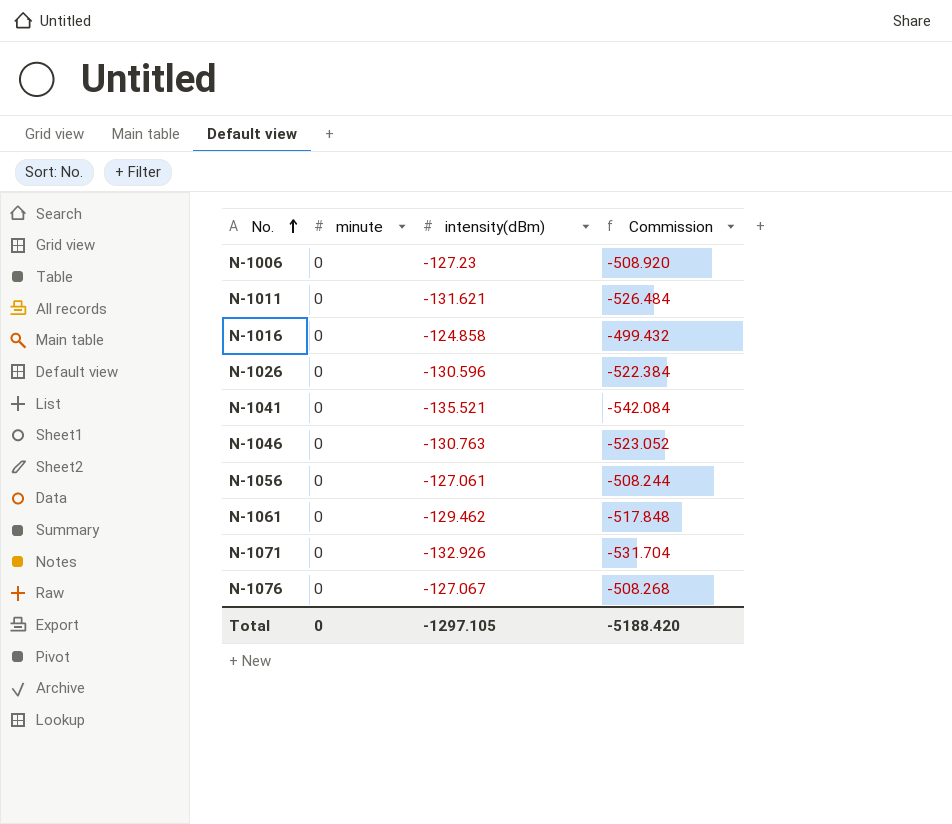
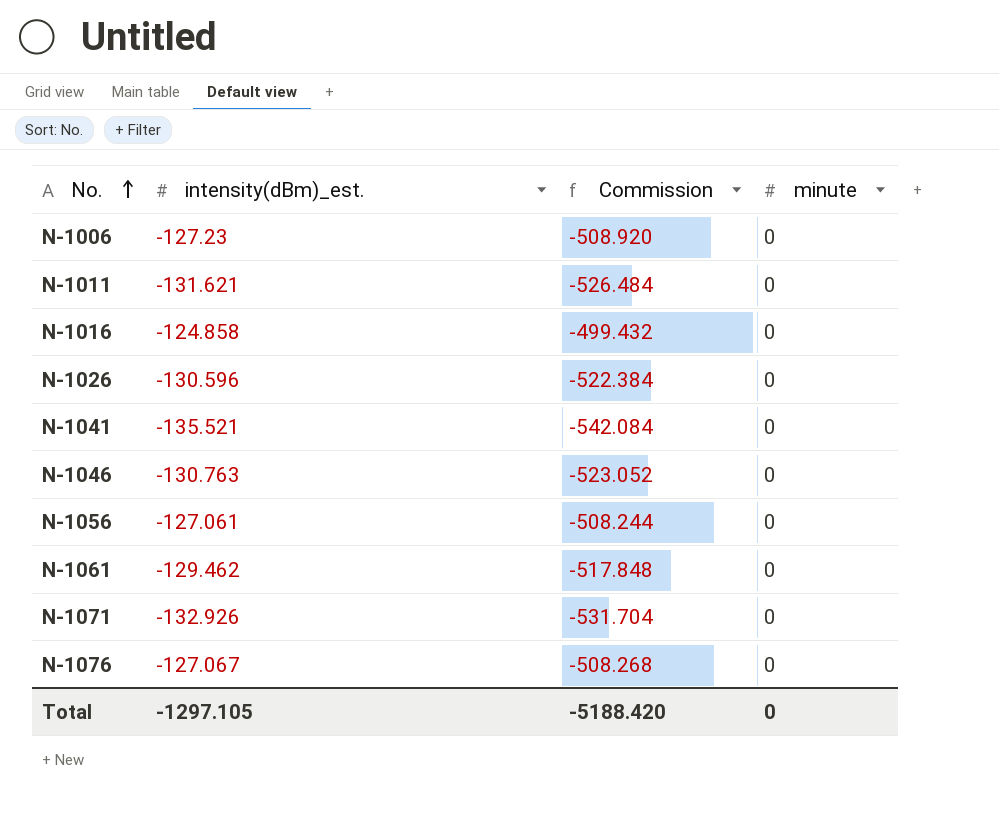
column name: intensity(dBm) -> intensity(dBm)_est.
column minute | position: 2 -> 4

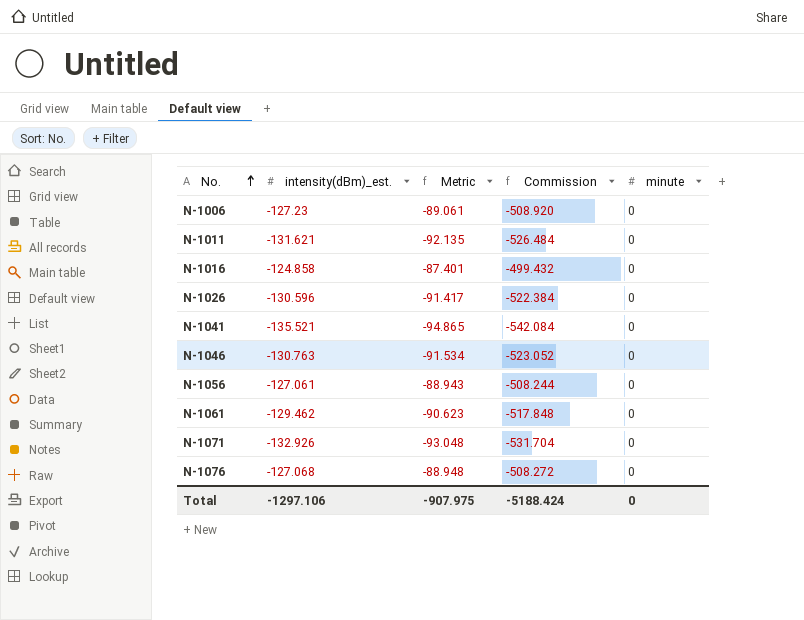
column Metric | formula: none -> [intensity(dBm)_est.] * 0.7
N-1076 | intensity(dBm)_est.: -127.067 -> -127.068
N-1076 | Commission: -508.268 -> -508.272
Total | intensity(dBm)_est.: -1297.105 -> -1297.106
Total | Commission: -5188.420 -> -5188.424

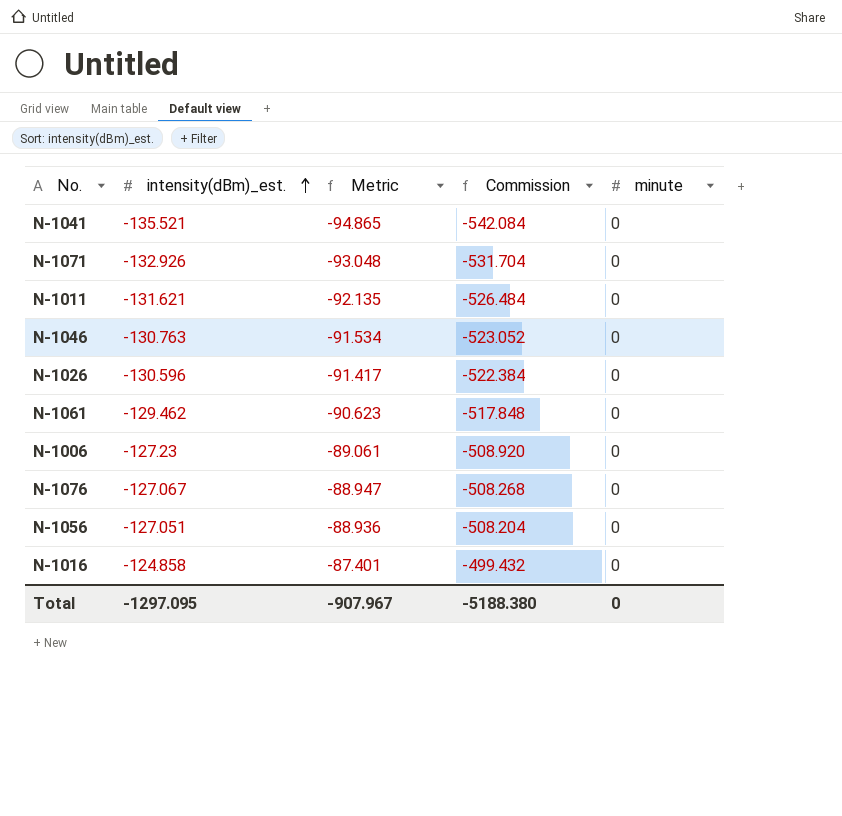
row order: No. ascending -> intensity(dBm)_est. ascending
N-1076 | intensity(dBm)_est.: -127.068 -> -127.067
N-1076 | Metric: -88.948 -> -88.947
N-1076 | Commission: -508.272 -> -508.268
N-1056 | intensity(dBm)_est.: -127.061 -> -127.051
N-1056 | Metric: -88.943 -> -88.936
N-1056 | Commission: -508.244 -> -508.204
Total | intensity(dBm)_est.: -1297.106 -> -1297.095
Total | Metric: -907.975 -> -907.967
Total | Commission: -5188.424 -> -5188.380

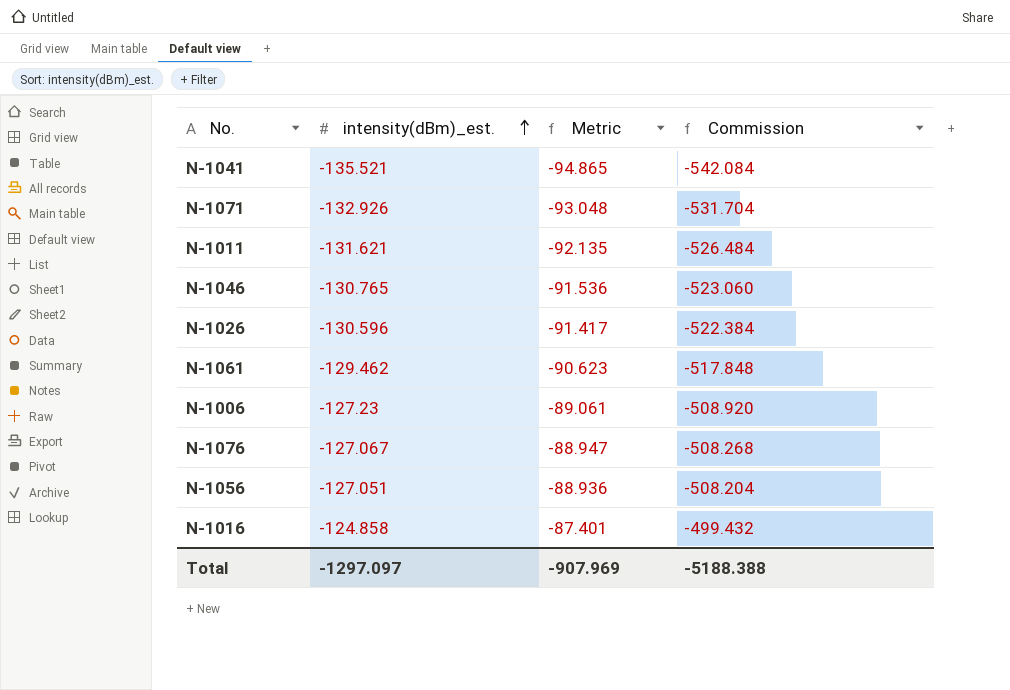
column minute | position: 5 -> none
N-1046 | intensity(dBm)_est.: -130.763 -> -130.765
N-1046 | Metric: -91.534 -> -91.536
N-1046 | Commission: -523.052 -> -523.060
Total | intensity(dBm)_est.: -1297.095 -> -1297.097
Total | Metric: -907.967 -> -907.969
Total | Commission: -5188.380 -> -5188.388

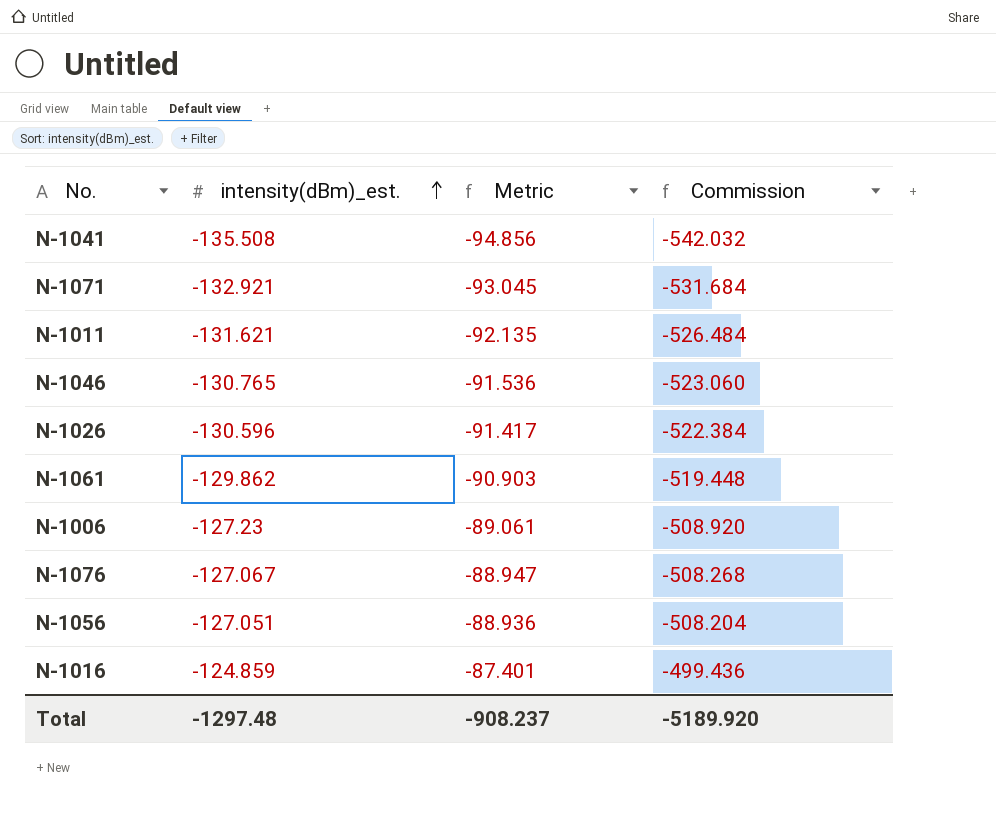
N-1041 | intensity(dBm)_est.: -135.521 -> -135.508
N-1041 | Metric: -94.865 -> -94.856
N-1041 | Commission: -542.084 -> -542.032
N-1071 | intensity(dBm)_est.: -132.926 -> -132.921
N-1071 | Metric: -93.048 -> -93.045
N-1071 | Commission: -531.704 -> -531.684
N-1061 | intensity(dBm)_est.: -129.462 -> -129.862
N-1061 | Metric: -90.623 -> -90.903
N-1061 | Commission: -517.848 -> -519.448
N-1016 | intensity(dBm)_est.: -124.858 -> -124.859
N-1016 | Commission: -499.432 -> -499.436
Total | intensity(dBm)_est.: -1297.097 -> -1297.48
Total | Metric: -907.969 -> -908.237
Total | Commission: -5188.388 -> -5189.920

